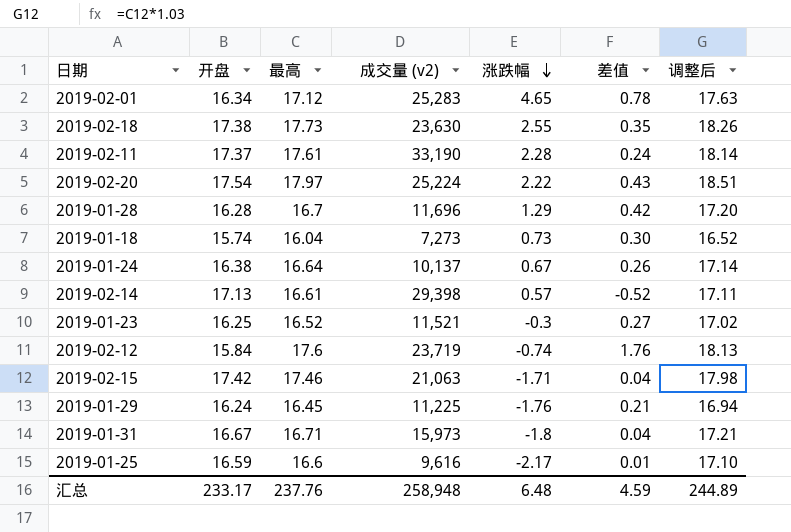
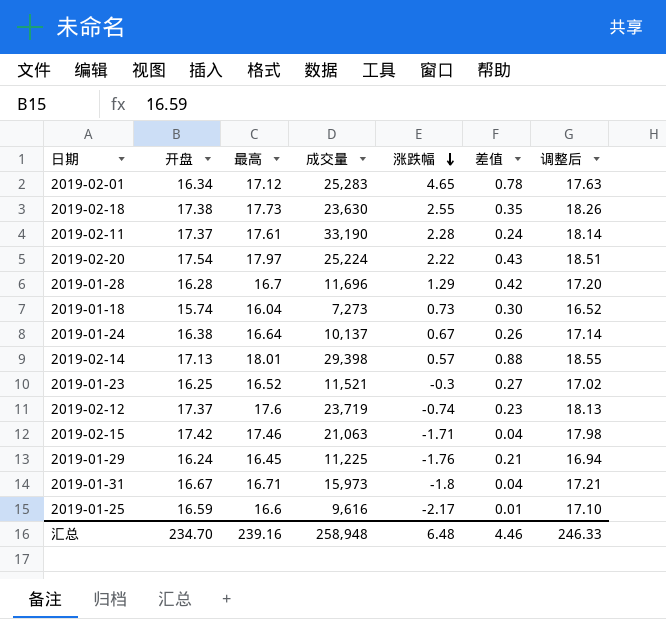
column name: 成交量 (v2) -> 成交量
2019-02-14 | 最高: 16.61 -> 18.01
2019-02-14 | 差值: -0.52 -> 0.88
2019-02-14 | 调整后: 17.11 -> 18.55
2019-02-12 | 开盘: 15.84 -> 17.37
2019-02-12 | 差值: 1.76 -> 0.23
汇总 | 开盘: 233.17 -> 234.70
汇总 | 最高: 237.76 -> 239.16
汇总 | 差值: 4.59 -> 4.46
汇总 | 调整后: 244.89 -> 246.33

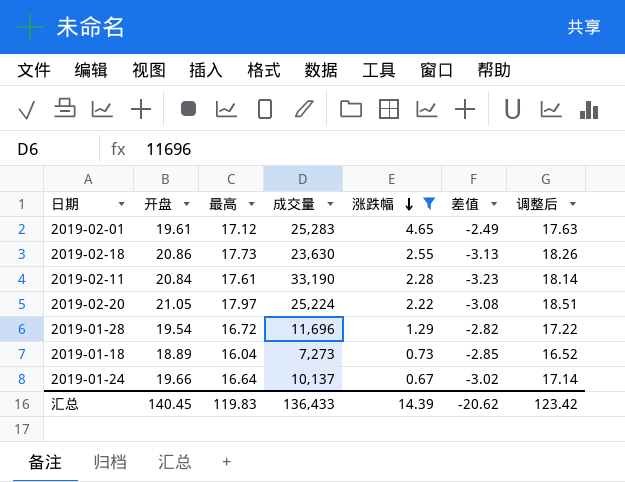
filter: none -> 涨跌幅 >= 0.67
2019-02-01 | 开盘: 16.34 -> 19.61
2019-02-01 | 差值: 0.78 -> -2.49
2019-02-18 | 开盘: 17.38 -> 20.86
2019-02-18 | 差值: 0.35 -> -3.13
2019-02-11 | 开盘: 17.37 -> 20.84
2019-02-11 | 差值: 0.24 -> -3.23
2019-02-20 | 开盘: 17.54 -> 21.05
2019-02-20 | 差值: 0.43 -> -3.08
2019-01-28 | 开盘: 16.28 -> 19.54
2019-01-28 | 最高: 16.7 -> 16.72
2019-01-28 | 差值: 0.42 -> -2.82
2019-01-28 | 调整后: 17.20 -> 17.22
2019-01-18 | 开盘: 15.74 -> 18.89
2019-01-18 | 差值: 0.30 -> -2.85
2019-01-24 | 开盘: 16.38 -> 19.66
2019-01-24 | 差值: 0.26 -> -3.02
汇总 | 开盘: 234.70 -> 140.45
汇总 | 最高: 239.16 -> 119.83
汇总 | 成交量: 258,948 -> 136,433
汇总 | 涨跌幅: 6.48 -> 14.39
汇总 | 差值: 4.46 -> -20.62
汇总 | 调整后: 246.33 -> 123.42

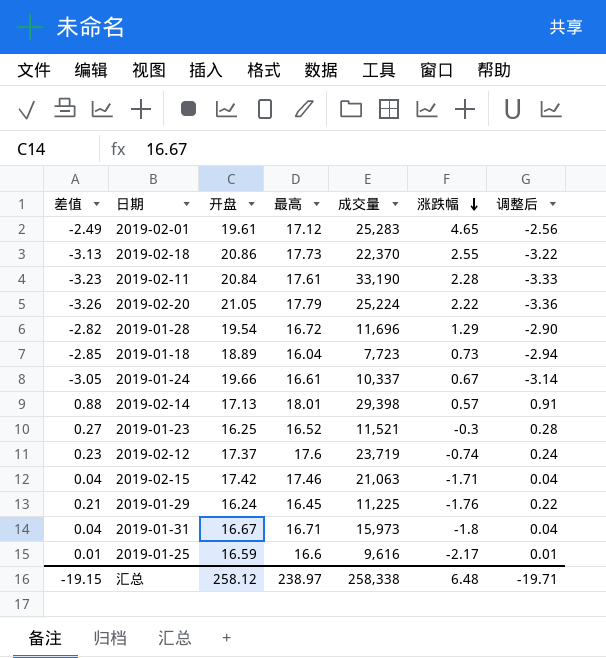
filter: 涨跌幅 >= 0.67 -> none
column 差值 | position: 6 -> 1
column 调整后 | formula: [最高] * 1.03 -> [差值] * 1.03
2019-02-18 | 成交量: 23,630 -> 22,370
2019-02-20 | 差值: -3.08 -> -3.26
2019-02-20 | 最高: 17.97 -> 17.79
2019-01-18 | 成交量: 7,273 -> 7,723
2019-01-24 | 差值: -3.02 -> -3.05
2019-01-24 | 最高: 16.64 -> 16.61
2019-01-24 | 成交量: 10,137 -> 10,337
汇总 | 差值: -20.62 -> -19.15
汇总 | 开盘: 140.45 -> 258.12
汇总 | 最高: 119.83 -> 238.97
汇总 | 成交量: 136,433 -> 258,338
汇总 | 涨跌幅: 14.39 -> 6.48
汇总 | 调整后: 123.42 -> -19.71

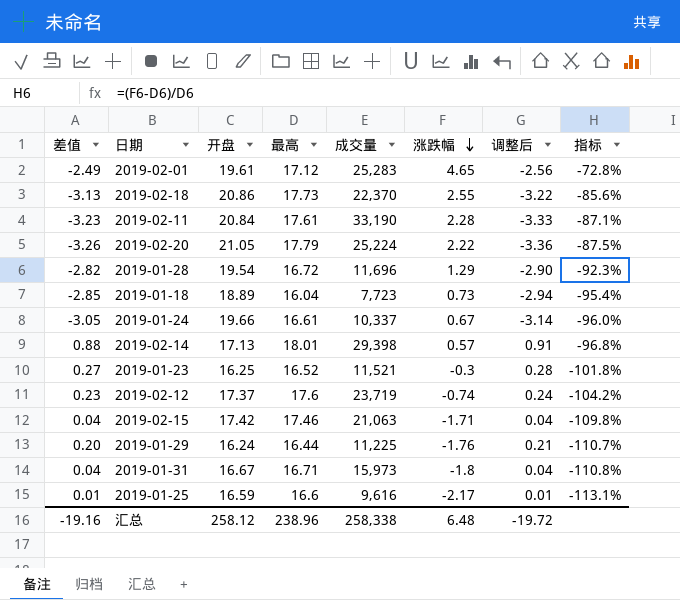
column 指标 | formula: none -> ([涨跌幅] - [最高]) / [最高]
2019-01-29 | 差值: 0.21 -> 0.20
2019-01-29 | 最高: 16.45 -> 16.44
2019-01-29 | 调整后: 0.22 -> 0.21
汇总 | 差值: -19.15 -> -19.16
汇总 | 最高: 238.97 -> 238.96
汇总 | 调整后: -19.71 -> -19.72

